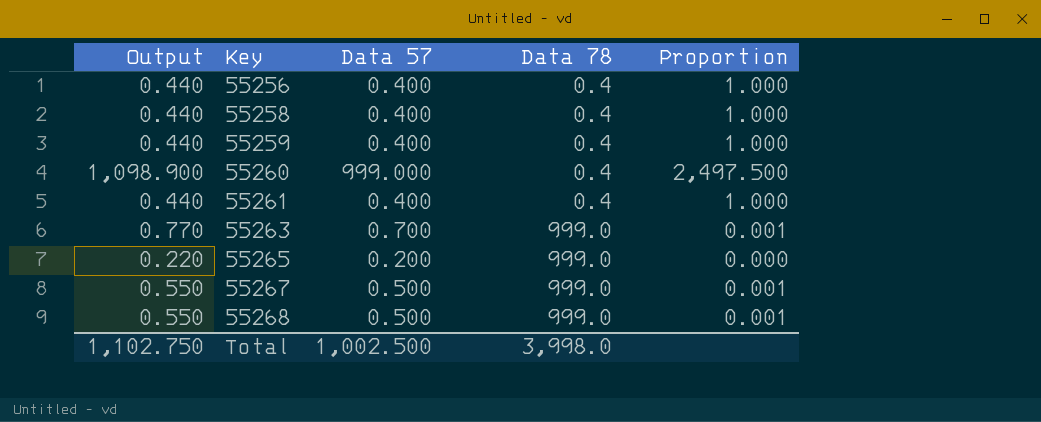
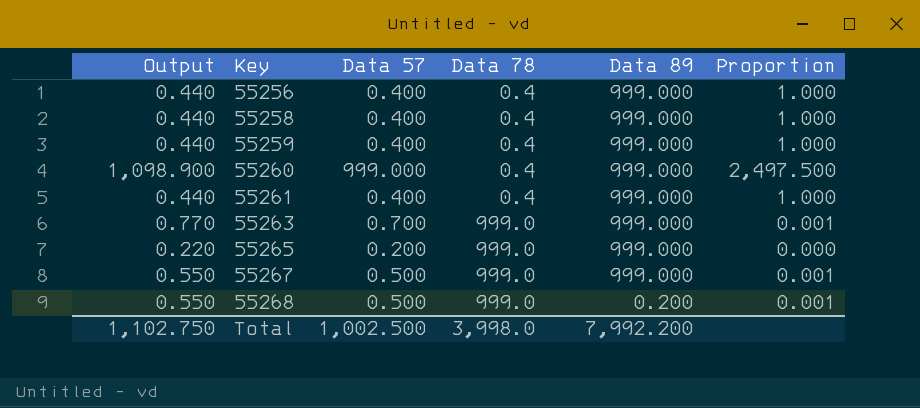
column Data 89 | position: none -> 5

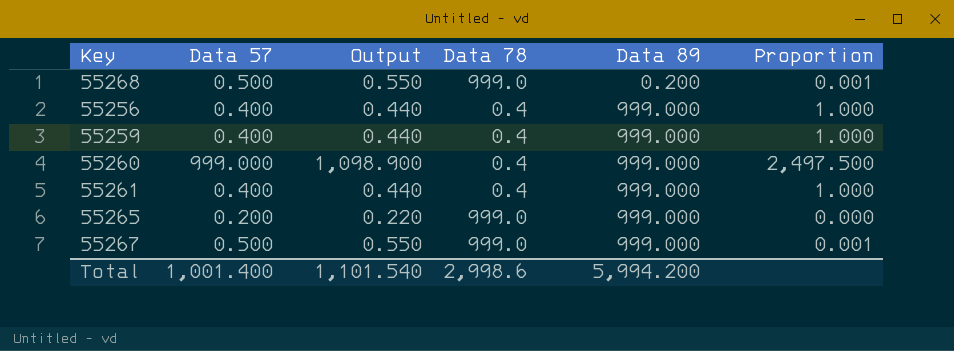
row order: Key ascending -> Data 89 ascending
column Output | position: 1 -> 3
row 55258: 0.440 | 0.400 | 0.4 | 999.000 | 1.000 -> none
row 55263: 0.770 | 0.700 | 999.0 | 999.000 | 0.001 -> none
Total | Data 57: 1,002.500 -> 1,001.400
Total | Output: 1,102.750 -> 1,101.540
Total | Data 78: 3,998.0 -> 2,998.6
Total | Data 89: 7,992.200 -> 5,994.200

